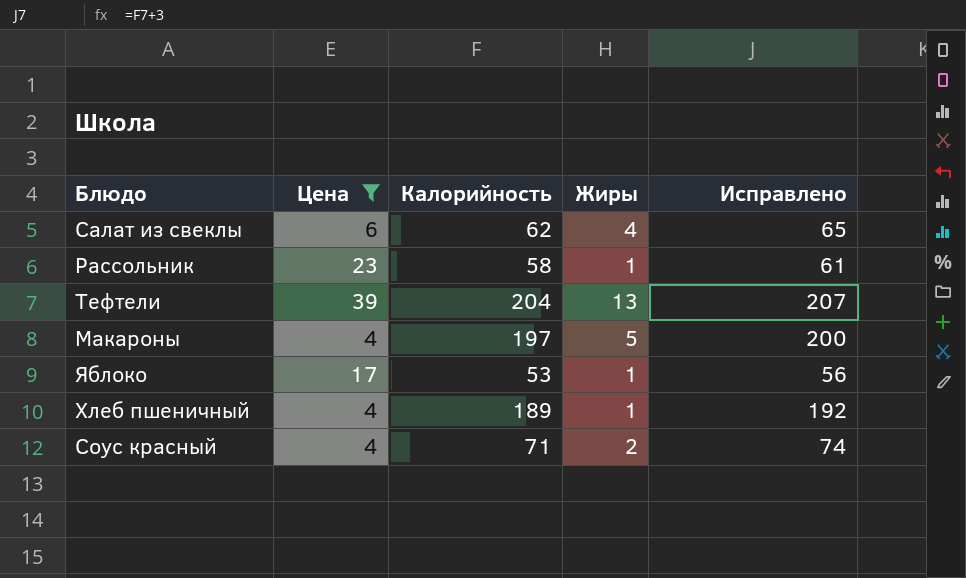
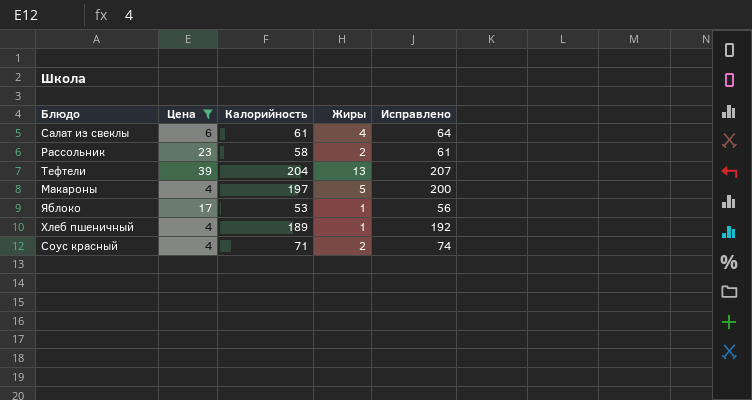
Салат из свеклы | Калорийность: 62 -> 61
Салат из свеклы | Исправлено: 65 -> 64
Рассольник | Жиры: 1 -> 2

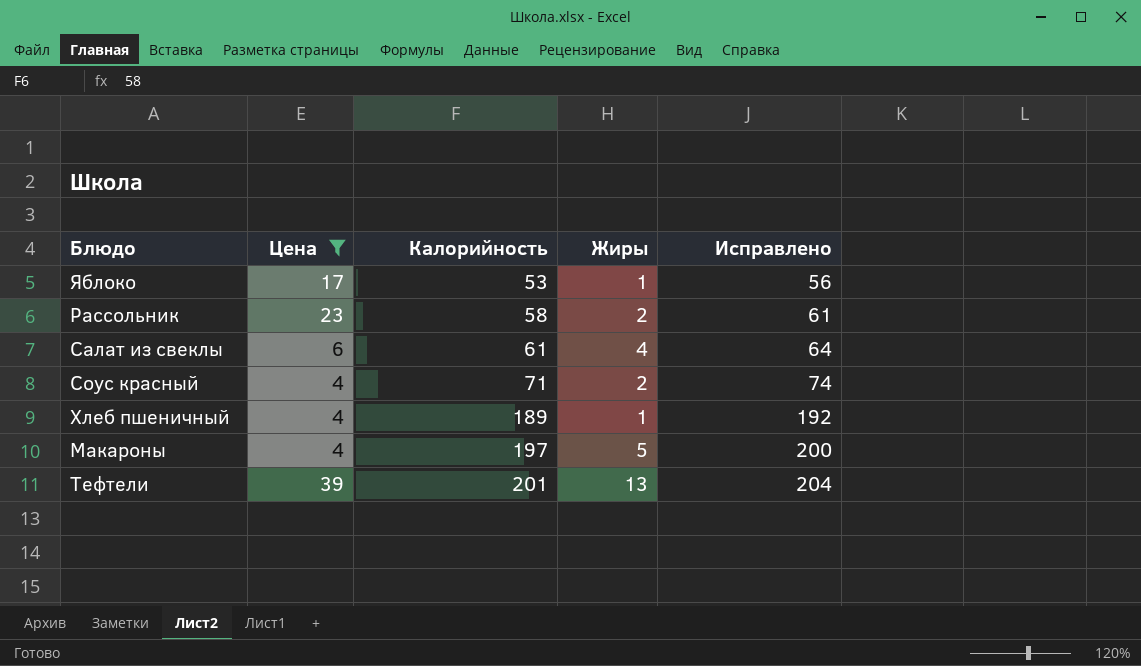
row order: none -> Калорийность ascending
Тефтели | Калорийность: 204 -> 201
Тефтели | Исправлено: 207 -> 204

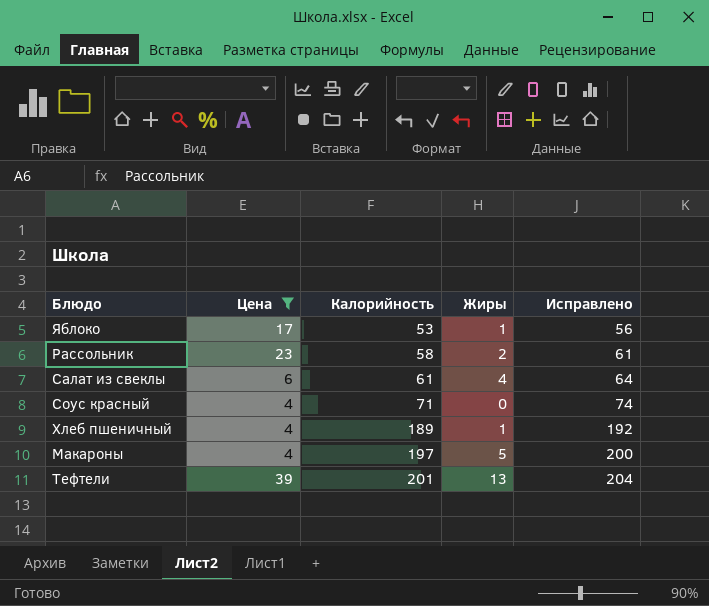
Соус красный | Жиры: 2 -> 0

